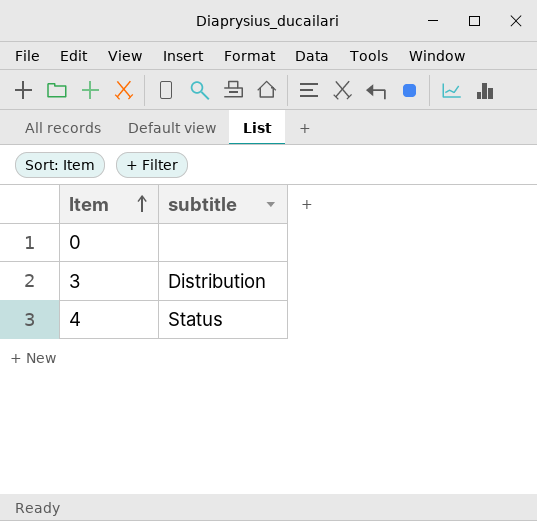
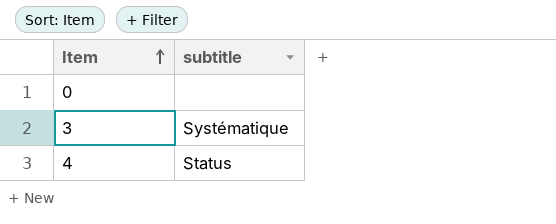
3 | subtitle: Distribution -> Systématique

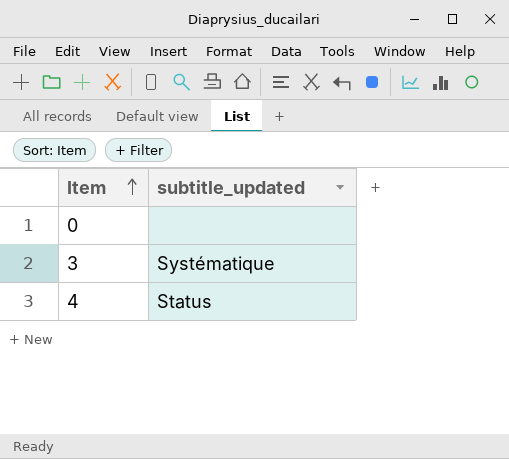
column name: subtitle -> subtitle_updated

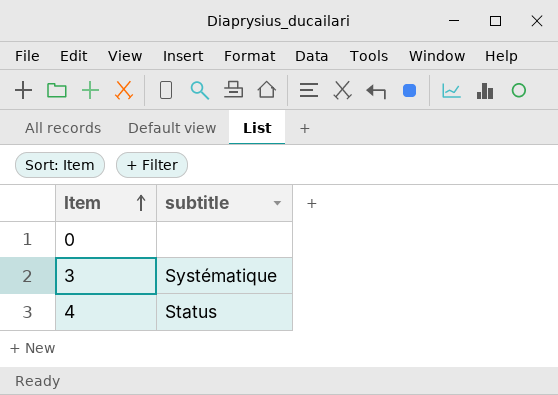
column name: subtitle_updated -> subtitle

